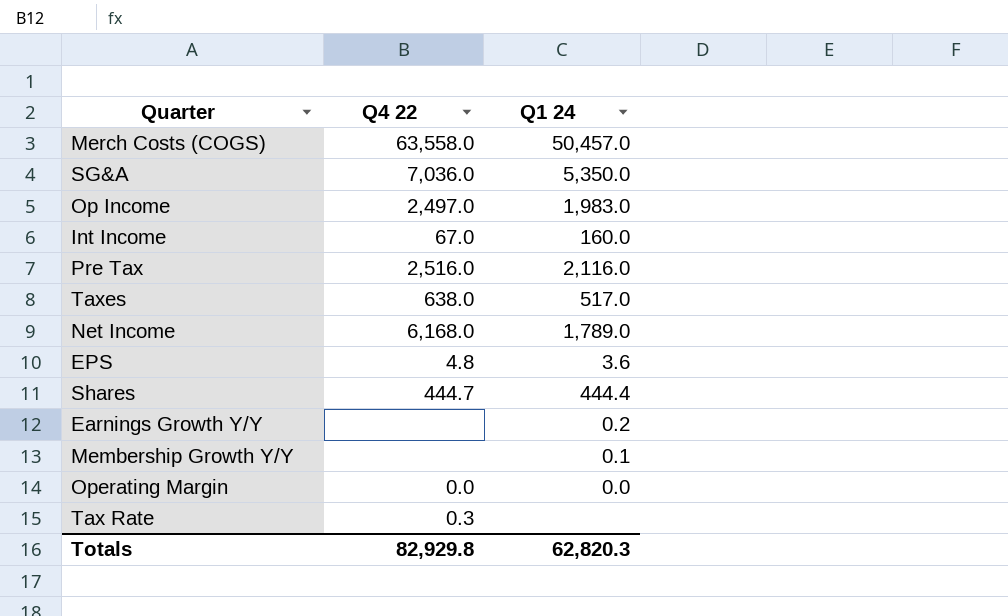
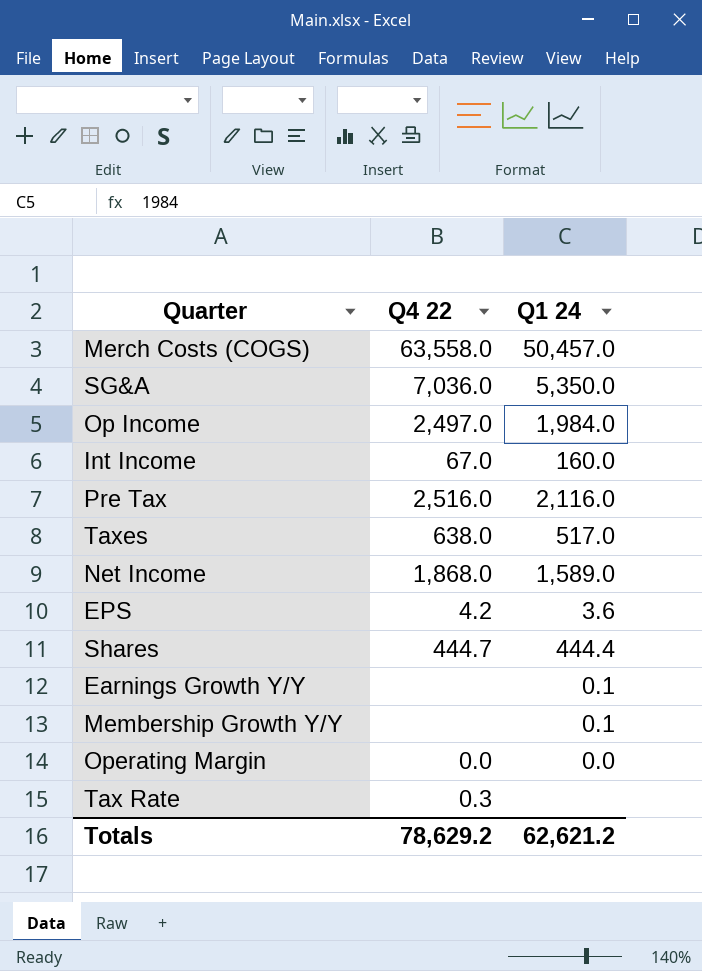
Op Income | Q1 24: 1,983.0 -> 1,984.0
Net Income | Q4 22: 6,168.0 -> 1,868.0
Net Income | Q1 24: 1,789.0 -> 1,589.0
EPS | Q4 22: 4.8 -> 4.2
Earnings Growth Y/Y | Q1 24: 0.2 -> 0.1
Totals | Q4 22: 82,929.8 -> 78,629.2
Totals | Q1 24: 62,820.3 -> 62,621.2

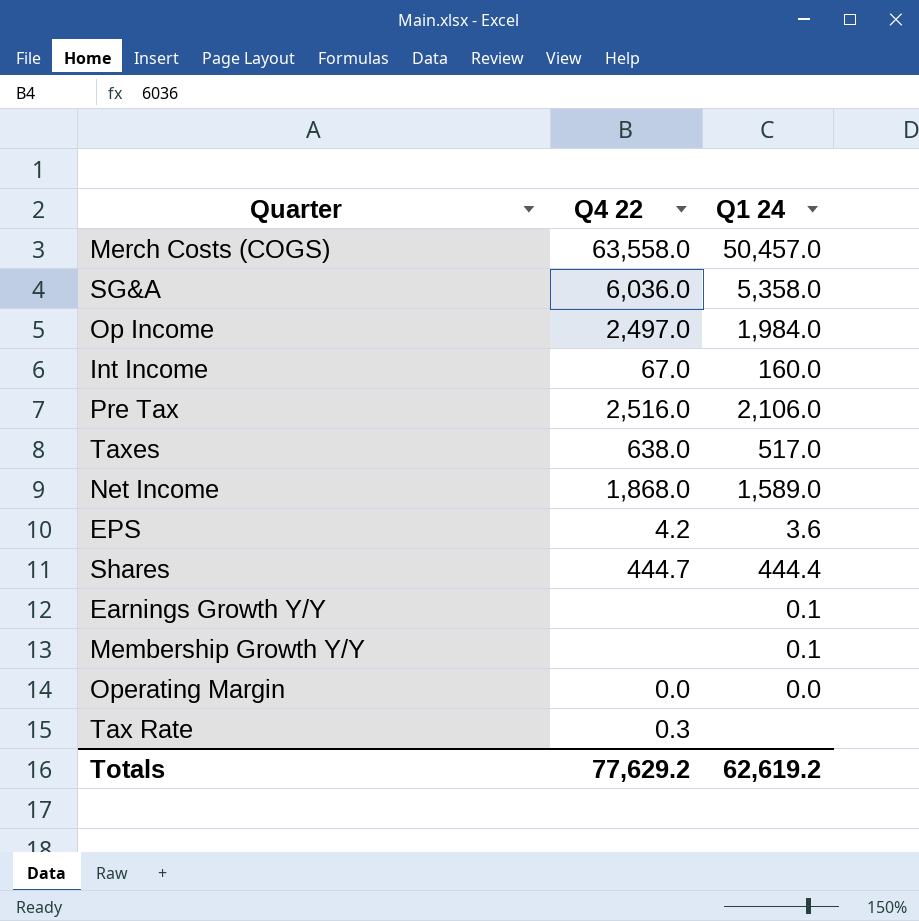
SG&A | Q4 22: 7,036.0 -> 6,036.0
SG&A | Q1 24: 5,350.0 -> 5,358.0
Pre Tax | Q1 24: 2,116.0 -> 2,106.0
Totals | Q4 22: 78,629.2 -> 77,629.2
Totals | Q1 24: 62,621.2 -> 62,619.2

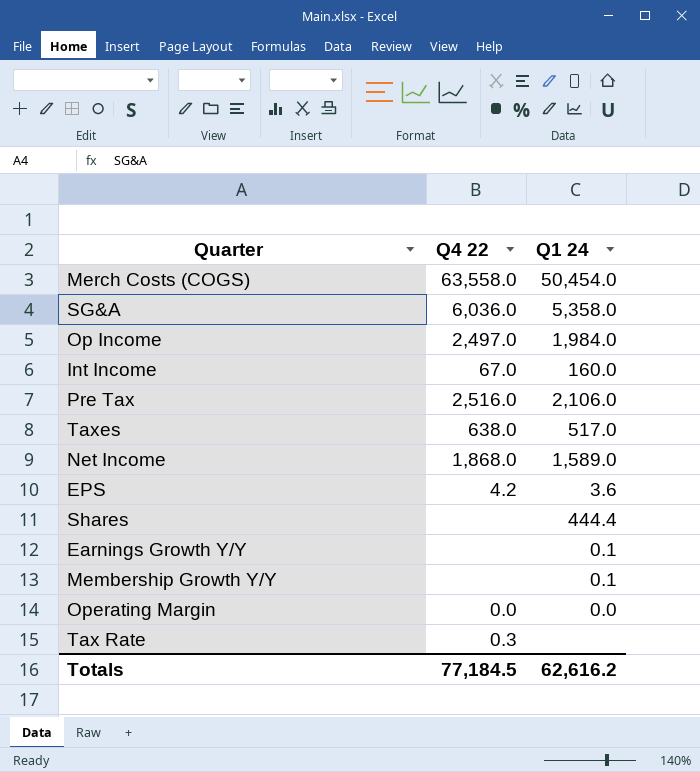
Merch Costs (COGS) | Q1 24: 50,457.0 -> 50,454.0
Shares | Q4 22: 444.7 -> none
Totals | Q4 22: 77,629.2 -> 77,184.5
Totals | Q1 24: 62,619.2 -> 62,616.2

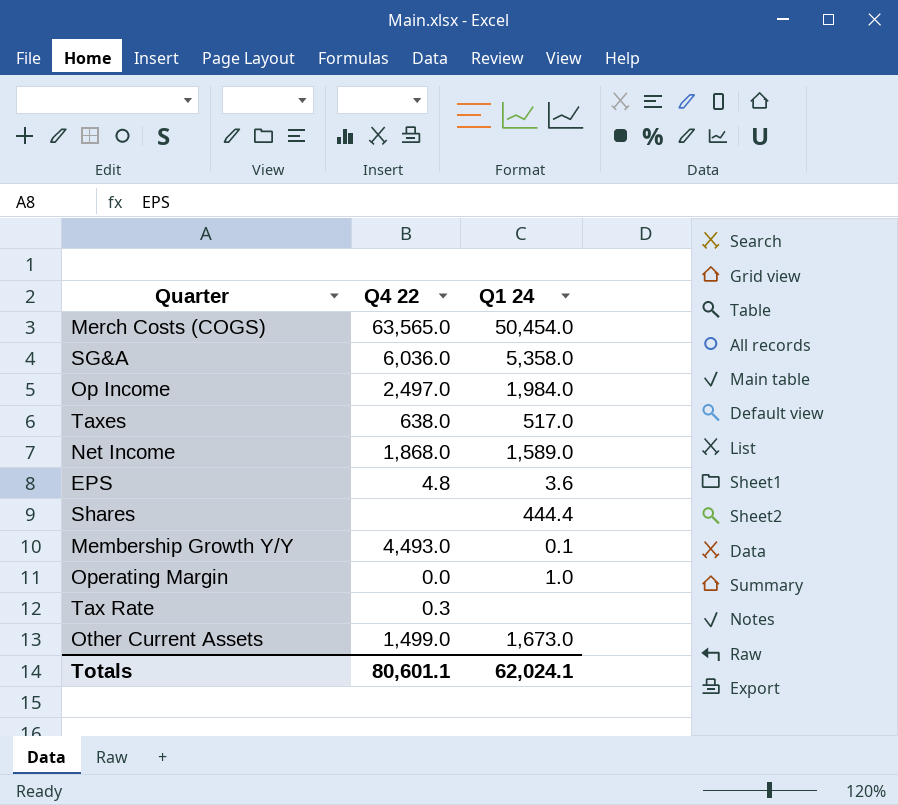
row Int Income: 67.0 | 160.0 -> none
row Pre Tax: 2,516.0 | 2,106.0 -> none
row Earnings Growth Y/Y: none | 0.1 -> none
Merch Costs (COGS) | Q4 22: 63,558.0 -> 63,565.0
EPS | Q4 22: 4.2 -> 4.8
Membership Growth Y/Y | Q4 22: none -> 4,493.0
Operating Margin | Q1 24: 0.0 -> 1.0
row Other Current Assets: none -> 1,499.0 | 1,673.0
Totals | Q4 22: 77,184.5 -> 80,601.1
Totals | Q1 24: 62,616.2 -> 62,024.1

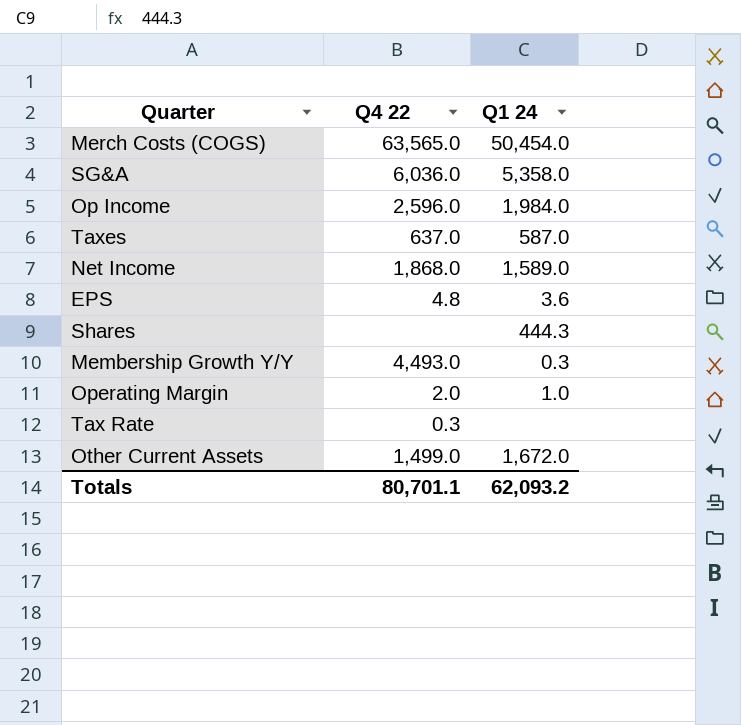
Op Income | Q4 22: 2,497.0 -> 2,596.0
Taxes | Q4 22: 638.0 -> 637.0
Taxes | Q1 24: 517.0 -> 587.0
Shares | Q1 24: 444.4 -> 444.3
Membership Growth Y/Y | Q1 24: 0.1 -> 0.3
Operating Margin | Q4 22: 0.0 -> 2.0
Other Current Assets | Q1 24: 1,673.0 -> 1,672.0
Totals | Q4 22: 80,601.1 -> 80,701.1
Totals | Q1 24: 62,024.1 -> 62,093.2

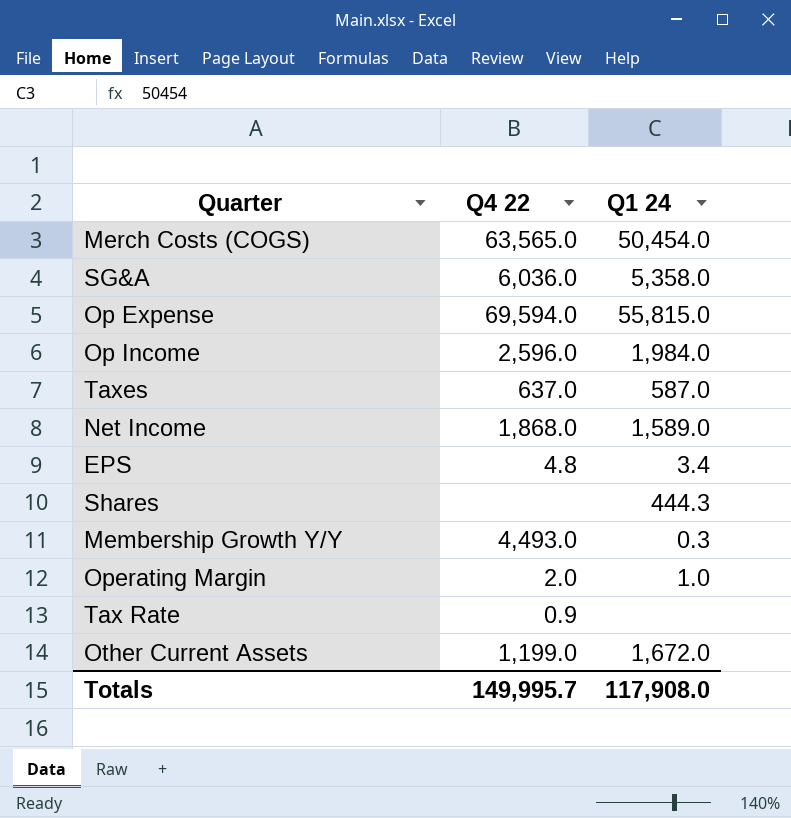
row Op Expense: none -> 69,594.0 | 55,815.0
EPS | Q1 24: 3.6 -> 3.4
Tax Rate | Q4 22: 0.3 -> 0.9
Other Current Assets | Q4 22: 1,499.0 -> 1,199.0
Totals | Q4 22: 80,701.1 -> 149,995.7
Totals | Q1 24: 62,093.2 -> 117,908.0

